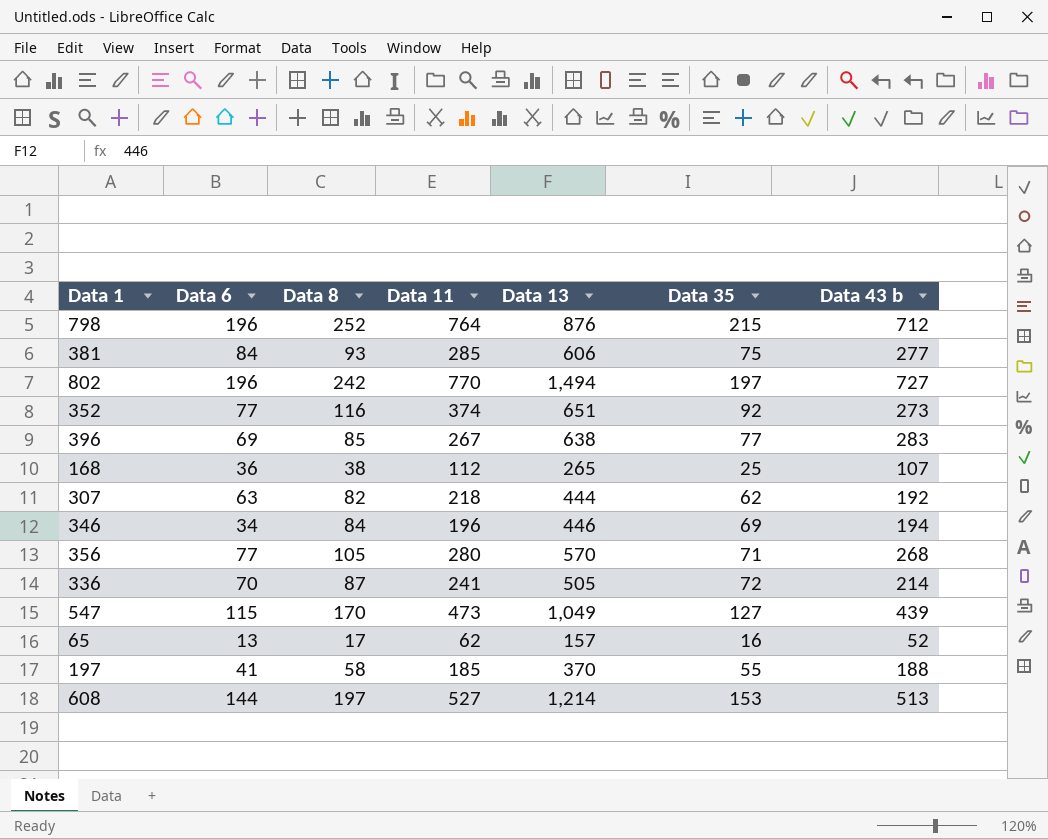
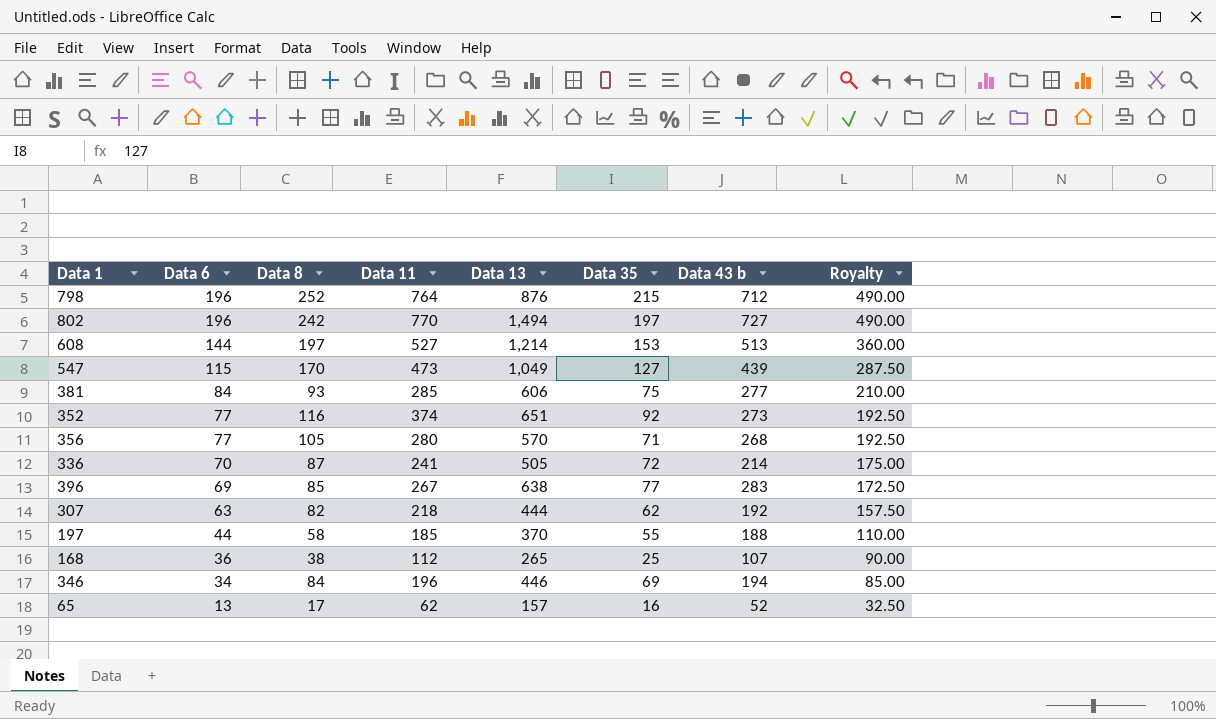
row order: none -> Data 6 descending
column Royalty | formula: none -> [Data 6] * 2.5
197 | Data 6: 41 -> 44

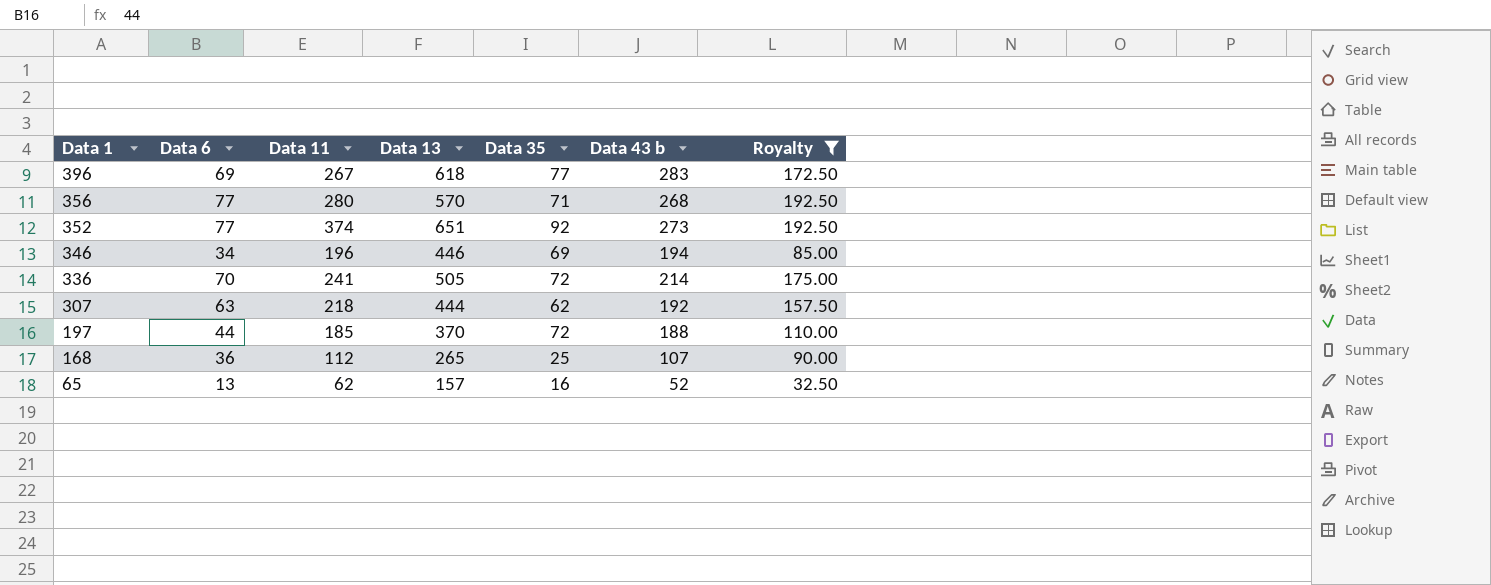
filter: none -> Royalty <= 192.50
row order: Data 6 descending -> Data 1 descending
column Data 8 | position: 3 -> none
396 | Data 13: 638 -> 618
197 | Data 35: 55 -> 72

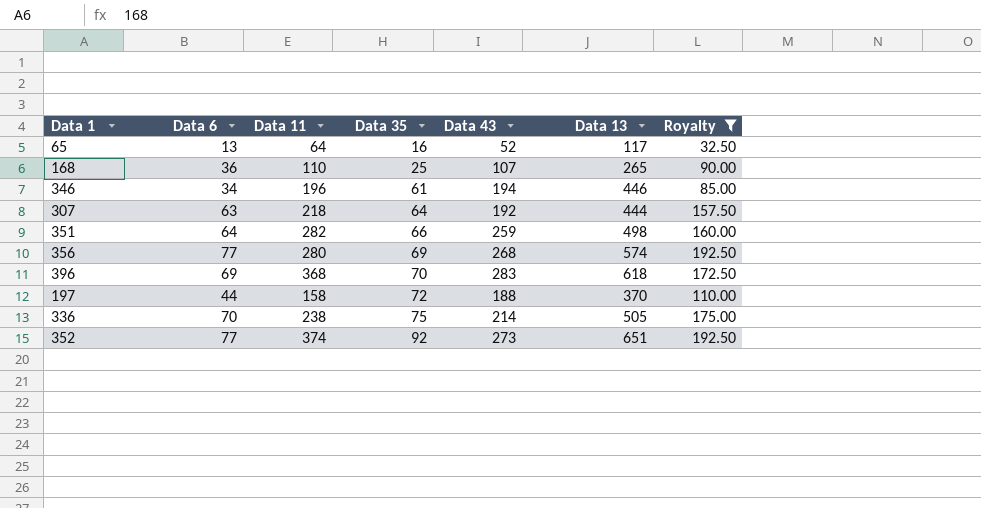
row order: Data 1 descending -> Data 35 ascending
column name: Data 43 b -> Data 43
column Data 13 | position: 4 -> 6
65 | Data 11: 62 -> 64
65 | Data 13: 157 -> 117
168 | Data 11: 112 -> 110
346 | Data 35: 69 -> 61
307 | Data 35: 62 -> 64
row 351: none -> 64 | 282 | 66 | 259 | 498 | 160.00
356 | Data 35: 71 -> 69
356 | Data 13: 570 -> 574
396 | Data 11: 267 -> 368
396 | Data 35: 77 -> 70
197 | Data 11: 185 -> 158
336 | Data 11: 241 -> 238
336 | Data 35: 72 -> 75

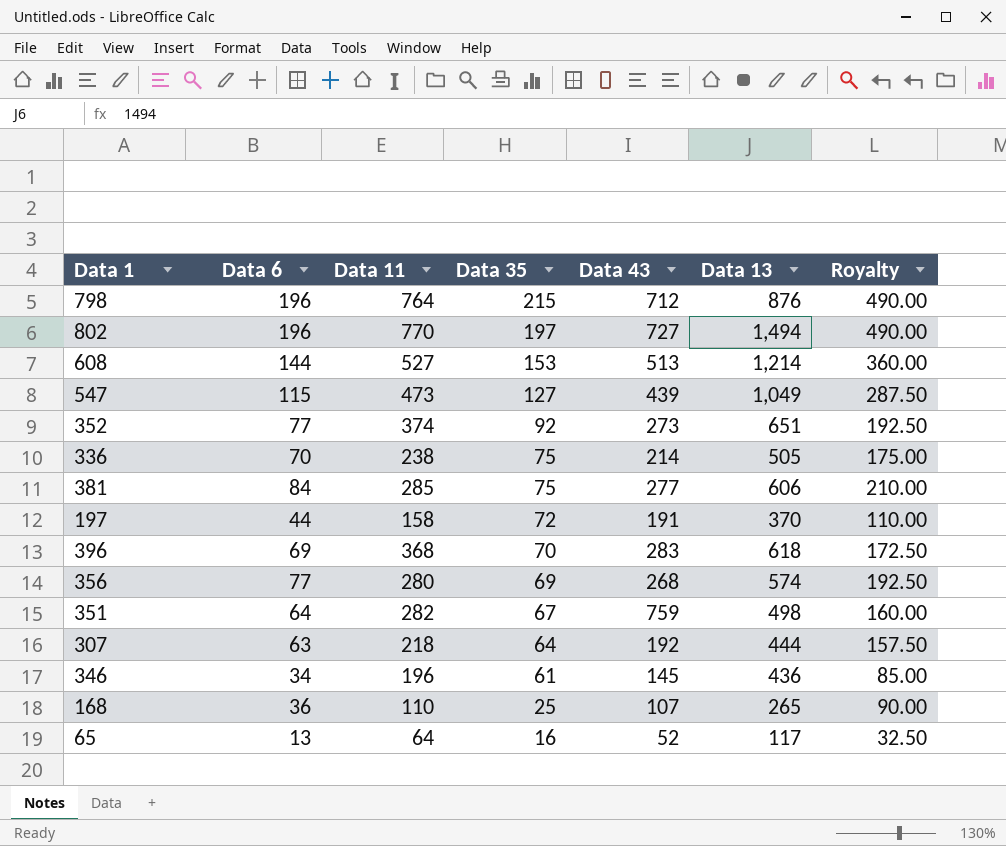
filter: Royalty <= 192.50 -> none
row order: Data 35 ascending -> Data 35 descending
197 | Data 43: 188 -> 191
351 | Data 35: 66 -> 67
351 | Data 43: 259 -> 759
346 | Data 43: 194 -> 145
346 | Data 13: 446 -> 436

